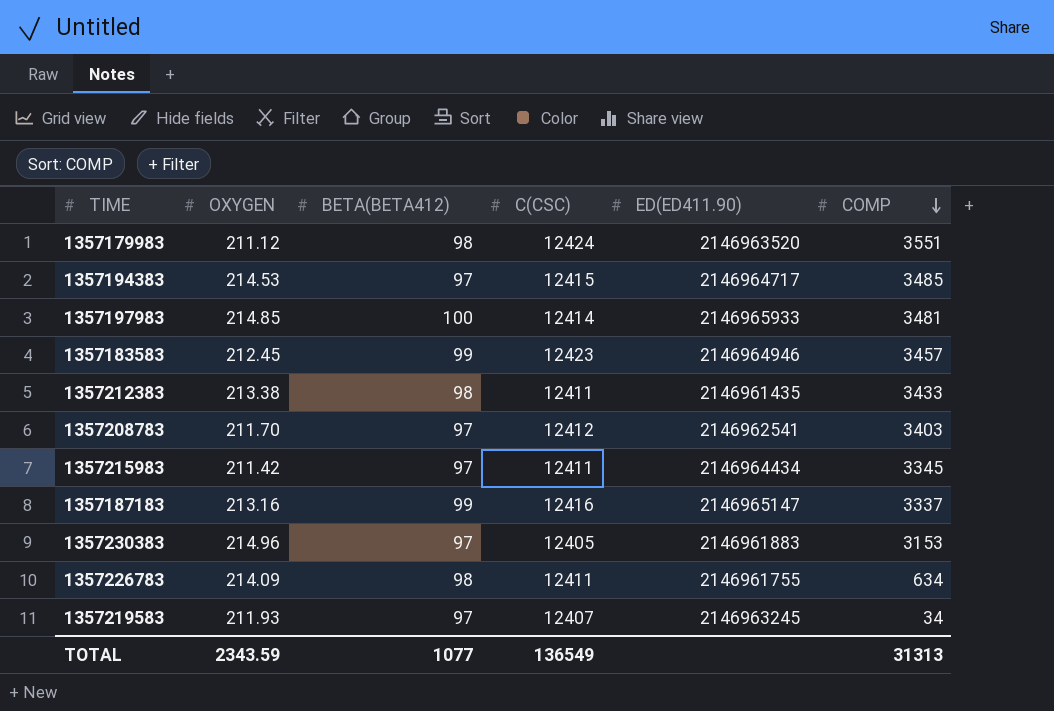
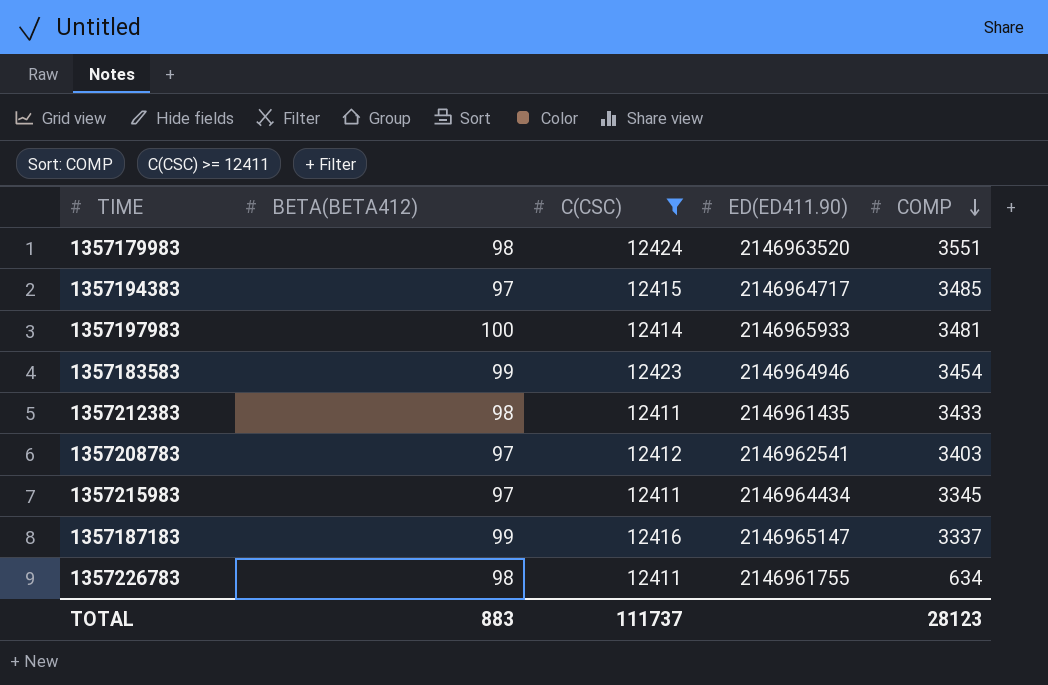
filter: none -> C(CSC) >= 12411
column OXYGEN | position: 2 -> none
1357183583 | COMP: 3457 -> 3454
TOTAL | BETA(BETA412): 1077 -> 883
TOTAL | C(CSC): 136549 -> 111737
TOTAL | COMP: 31313 -> 28123

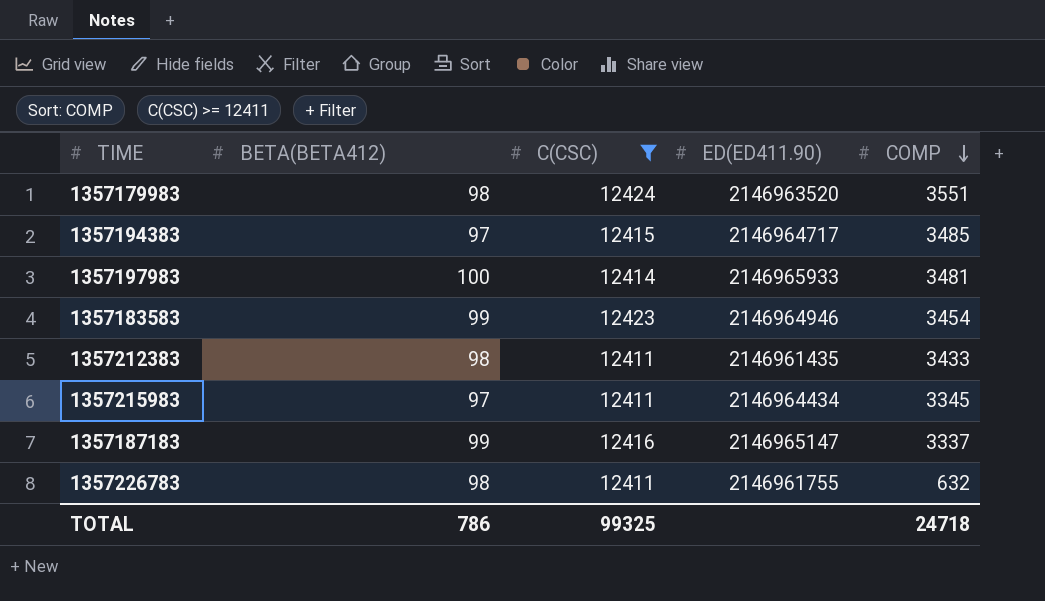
row 1357208783: 97 | 12412 | 2146962541 | 3403 -> none
1357226783 | COMP: 634 -> 632
TOTAL | BETA(BETA412): 883 -> 786
TOTAL | C(CSC): 111737 -> 99325
TOTAL | COMP: 28123 -> 24718

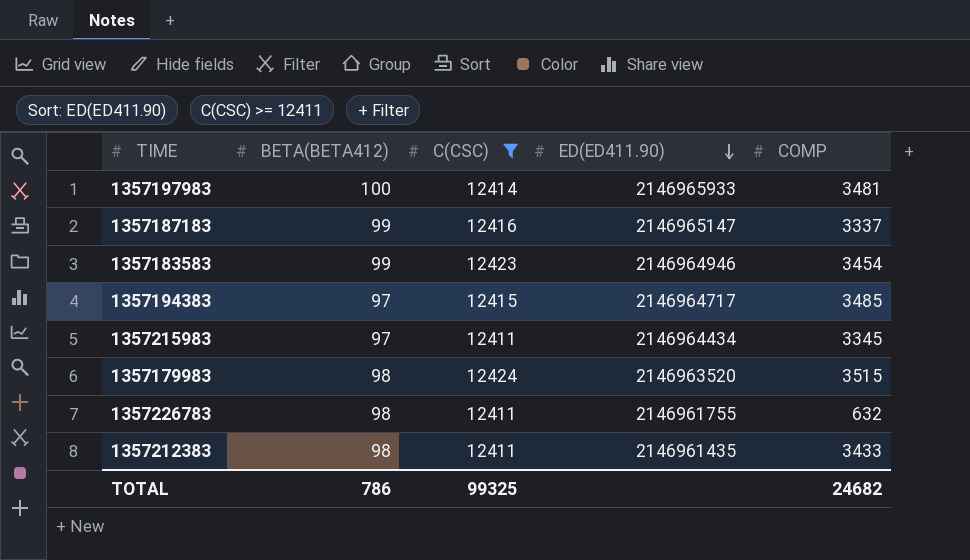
row order: COMP descending -> ED(ED411.90) descending
1357179983 | COMP: 3551 -> 3515
TOTAL | COMP: 24718 -> 24682

